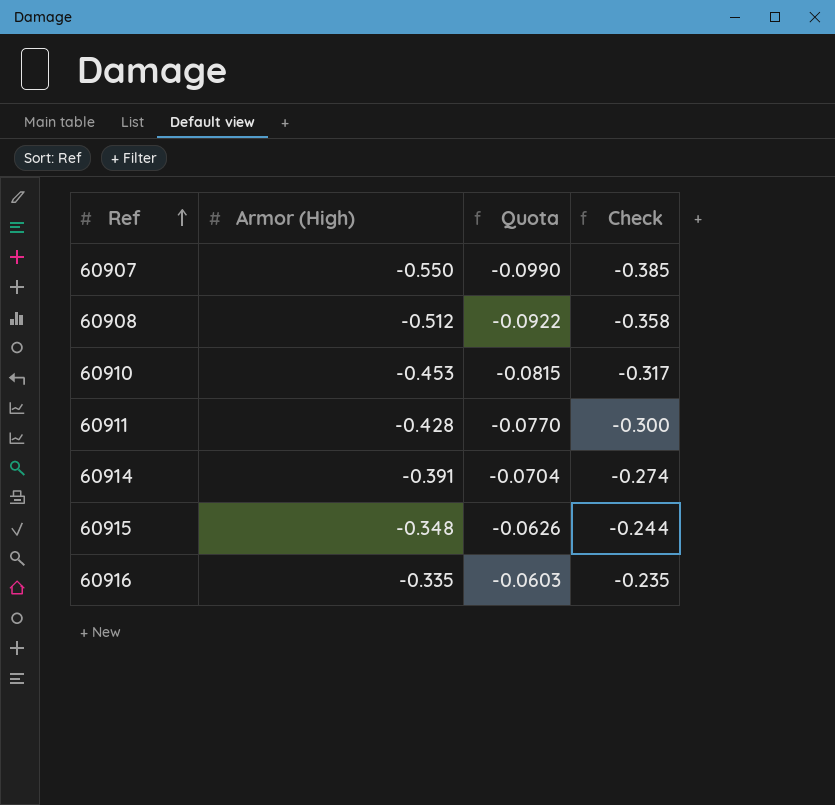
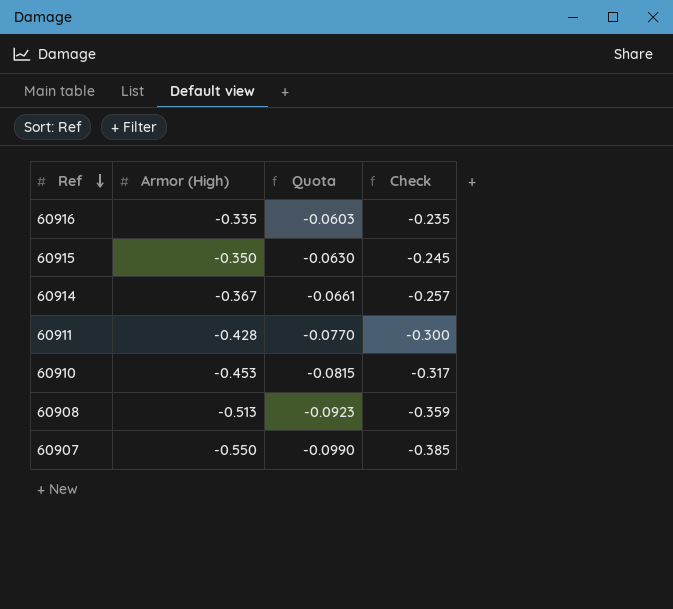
row order: Ref ascending -> Ref descending
60915 | Armor (High): -0.348 -> -0.350
60915 | Quota: -0.0626 -> -0.0630
60915 | Check: -0.244 -> -0.245
60914 | Armor (High): -0.391 -> -0.367
60914 | Quota: -0.0704 -> -0.0661
60914 | Check: -0.274 -> -0.257
60908 | Armor (High): -0.512 -> -0.513
60908 | Quota: -0.0922 -> -0.0923
60908 | Check: -0.358 -> -0.359

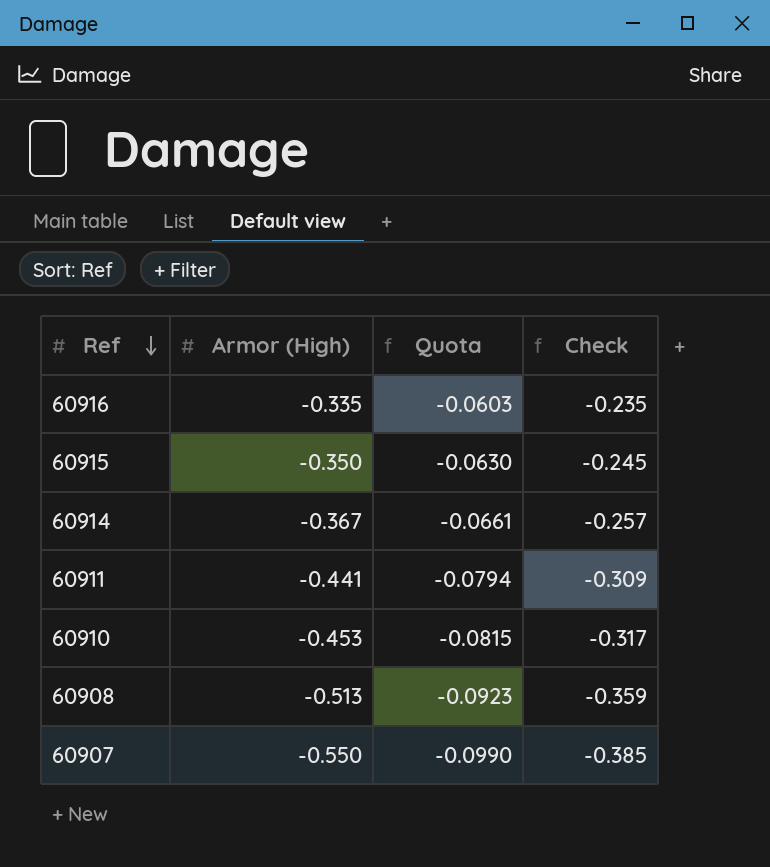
60911 | Armor (High): -0.428 -> -0.441
60911 | Quota: -0.0770 -> -0.0794
60911 | Check: -0.300 -> -0.309

